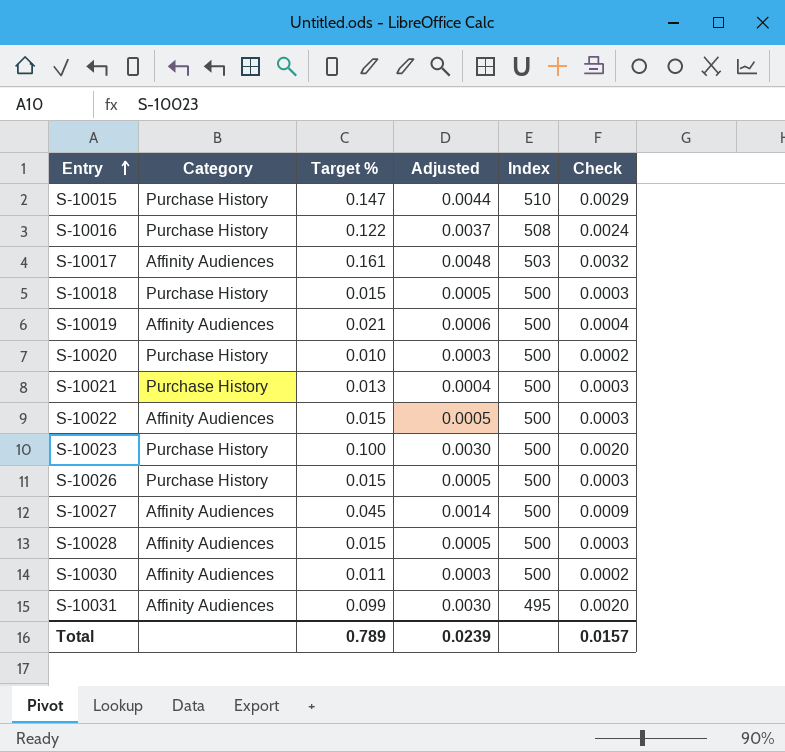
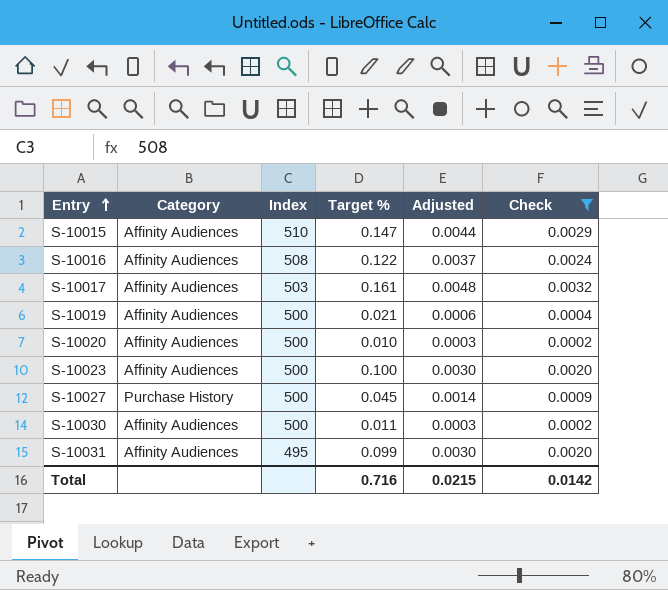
filter: none -> Check != 0.0003
column Index | position: 5 -> 3
S-10015 | Category: Purchase History -> Affinity Audiences
S-10016 | Category: Purchase History -> Affinity Audiences
S-10020 | Category: Purchase History -> Affinity Audiences
S-10023 | Category: Purchase History -> Affinity Audiences
S-10027 | Category: Affinity Audiences -> Purchase History
Total | Target %: 0.789 -> 0.716
Total | Adjusted: 0.0239 -> 0.0215
Total | Check: 0.0157 -> 0.0142

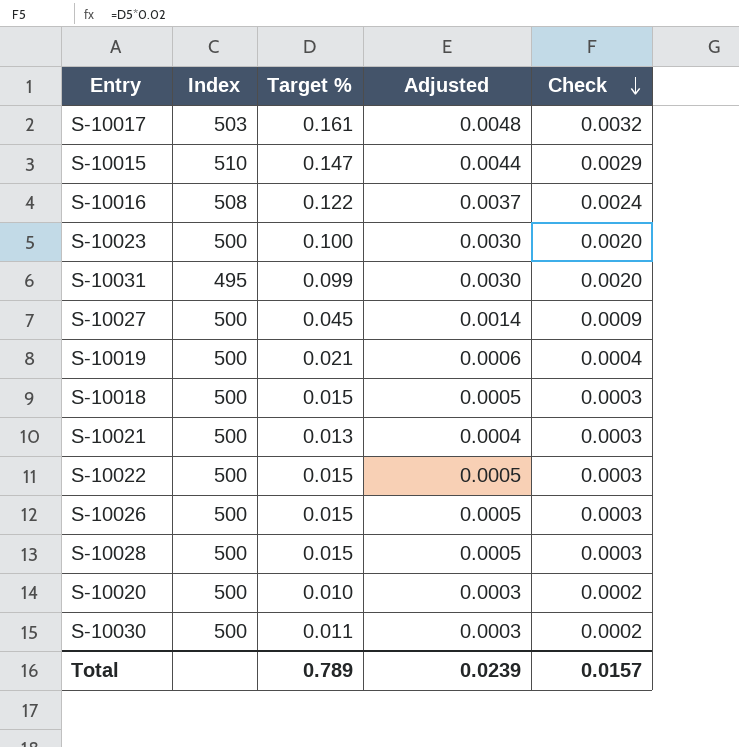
filter: Check != 0.0003 -> none
row order: Entry ascending -> Check descending
column Category | position: 2 -> none
Total | Target %: 0.716 -> 0.789
Total | Adjusted: 0.0215 -> 0.0239
Total | Check: 0.0142 -> 0.0157

